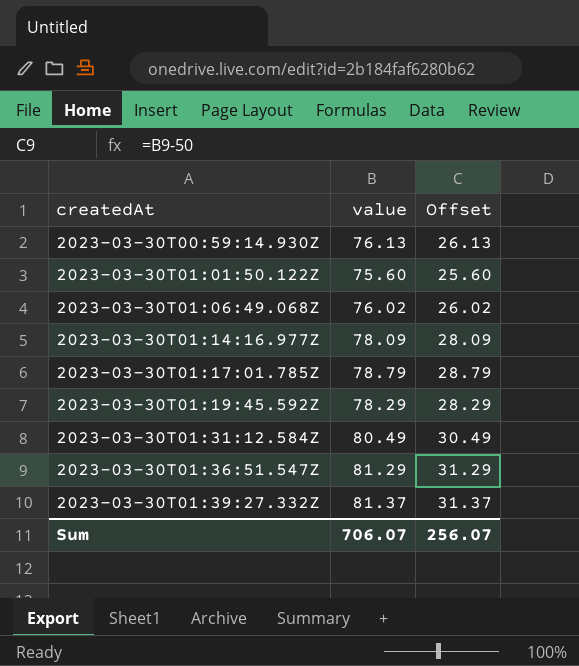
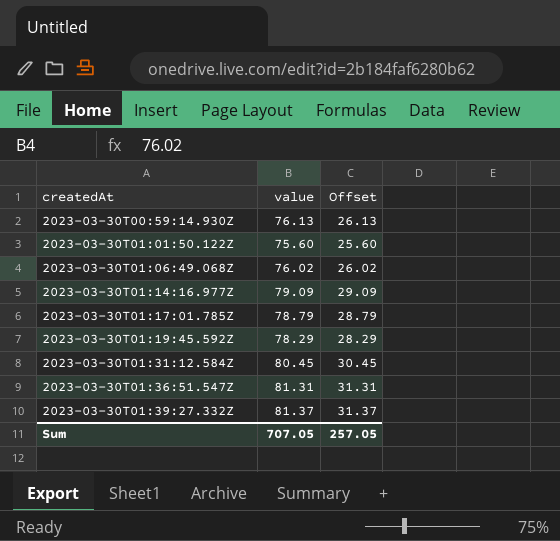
2023-03-30T01:14:16.977Z | value: 78.09 -> 79.09
2023-03-30T01:14:16.977Z | Offset: 28.09 -> 29.09
2023-03-30T01:31:12.584Z | value: 80.49 -> 80.45
2023-03-30T01:31:12.584Z | Offset: 30.49 -> 30.45
2023-03-30T01:36:51.547Z | value: 81.29 -> 81.31
2023-03-30T01:36:51.547Z | Offset: 31.29 -> 31.31
Sum | value: 706.07 -> 707.05
Sum | Offset: 256.07 -> 257.05

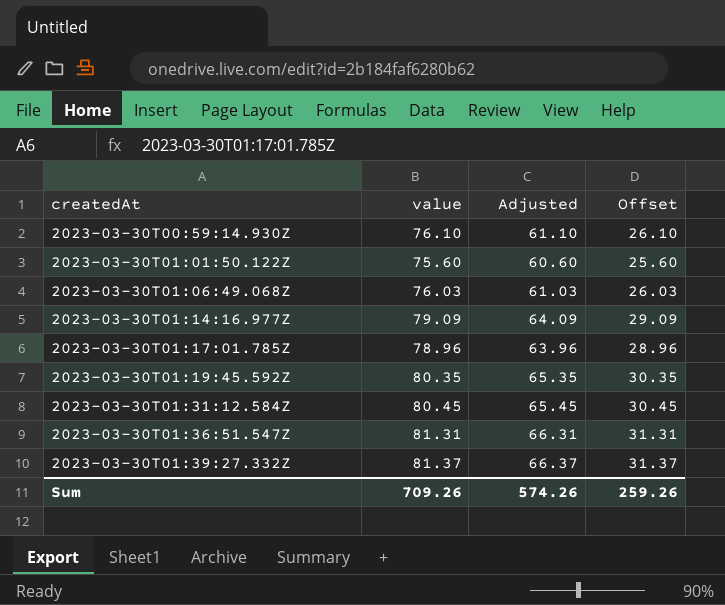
column Adjusted | formula: none -> [value] - 15
2023-03-30T00:59:14.930Z | value: 76.13 -> 76.10
2023-03-30T00:59:14.930Z | Offset: 26.13 -> 26.10
2023-03-30T01:06:49.068Z | value: 76.02 -> 76.03
2023-03-30T01:06:49.068Z | Offset: 26.02 -> 26.03
2023-03-30T01:17:01.785Z | value: 78.79 -> 78.96
2023-03-30T01:17:01.785Z | Offset: 28.79 -> 28.96
2023-03-30T01:19:45.592Z | value: 78.29 -> 80.35
2023-03-30T01:19:45.592Z | Offset: 28.29 -> 30.35
Sum | value: 707.05 -> 709.26
Sum | Offset: 257.05 -> 259.26

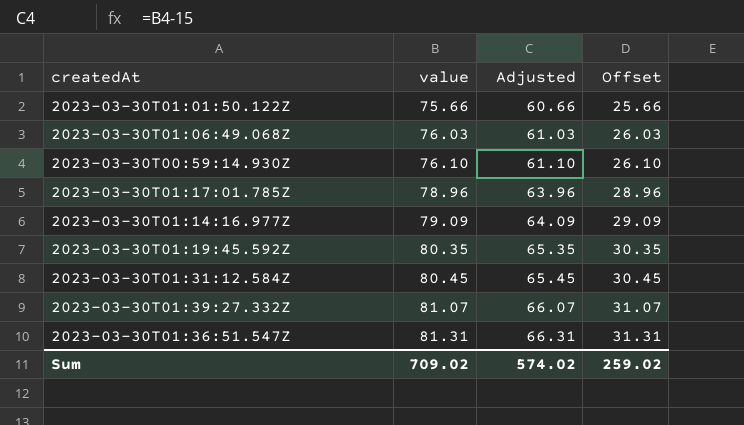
row order: createdAt ascending -> value ascending
2023-03-30T01:01:50.122Z | value: 75.60 -> 75.66
2023-03-30T01:01:50.122Z | Adjusted: 60.60 -> 60.66
2023-03-30T01:01:50.122Z | Offset: 25.60 -> 25.66
2023-03-30T01:39:27.332Z | value: 81.37 -> 81.07
2023-03-30T01:39:27.332Z | Adjusted: 66.37 -> 66.07
2023-03-30T01:39:27.332Z | Offset: 31.37 -> 31.07
Sum | value: 709.26 -> 709.02
Sum | Adjusted: 574.26 -> 574.02
Sum | Offset: 259.26 -> 259.02

